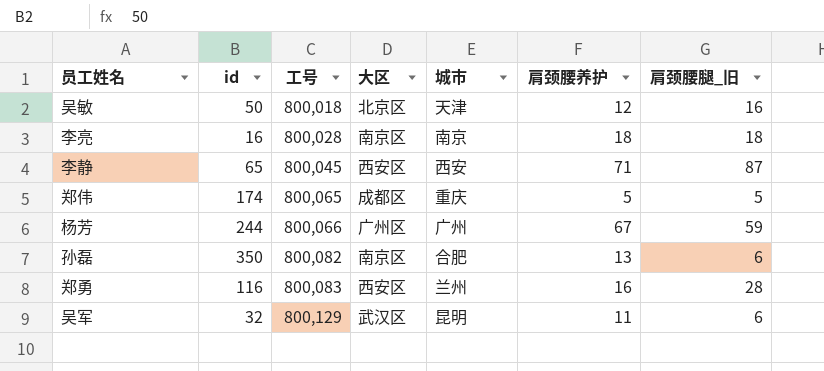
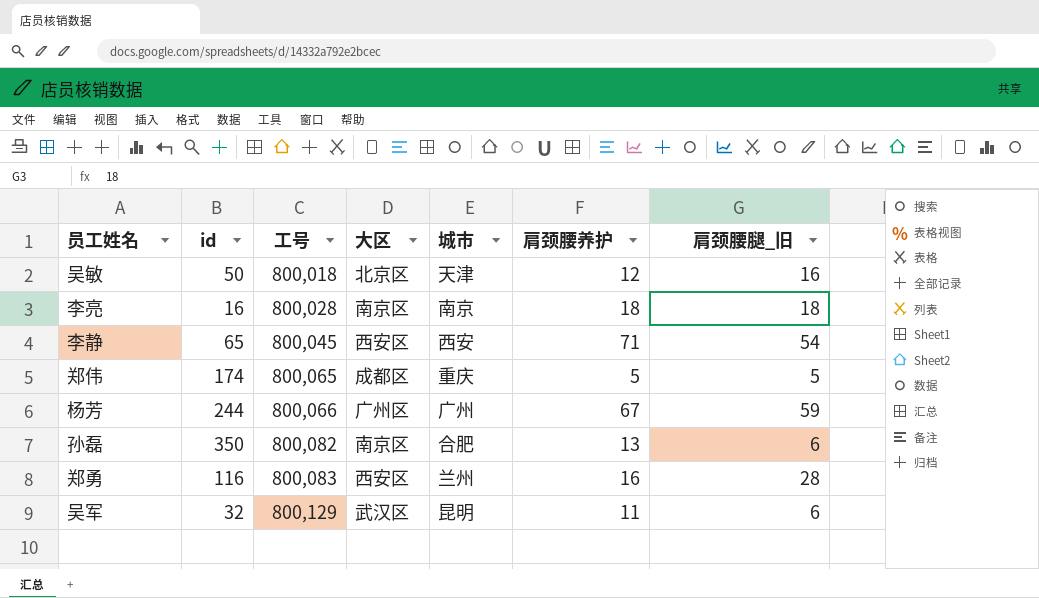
李静 | 肩颈腰腿_旧: 87 -> 54

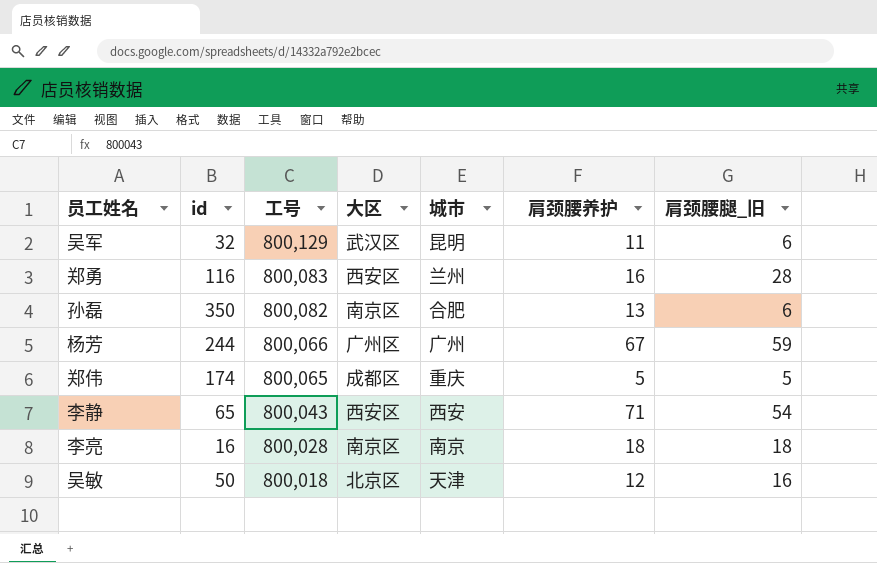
row order: 工号 ascending -> 工号 descending
李静 | 工号: 800,045 -> 800,043

